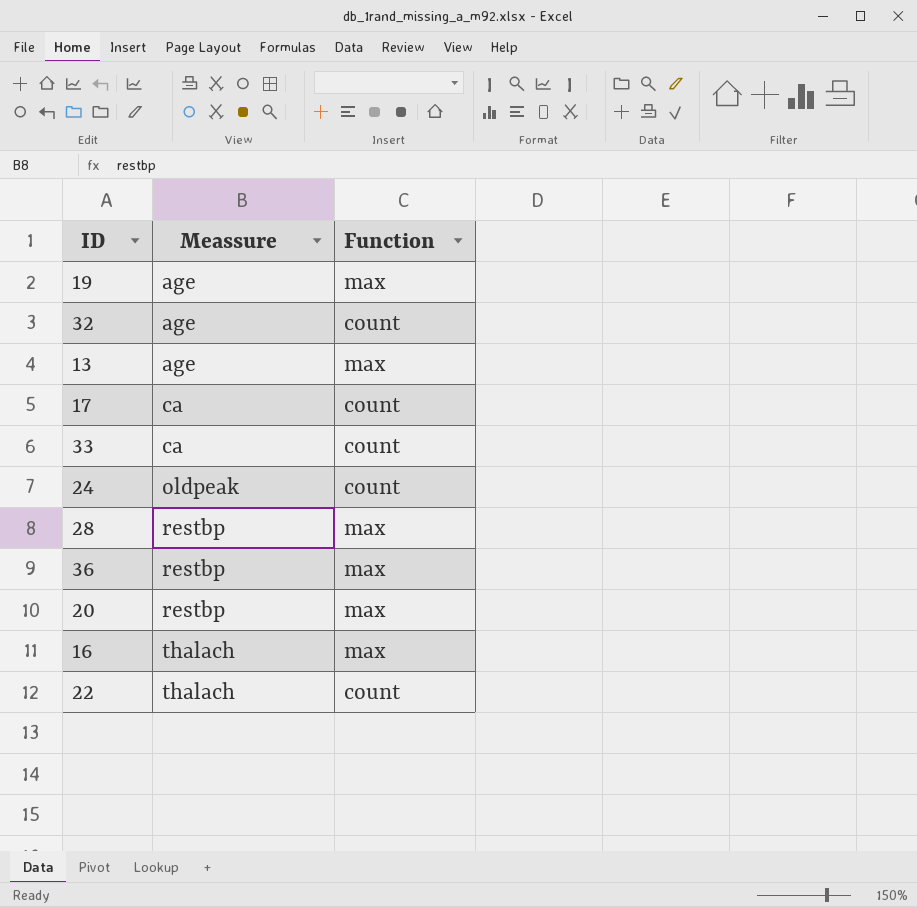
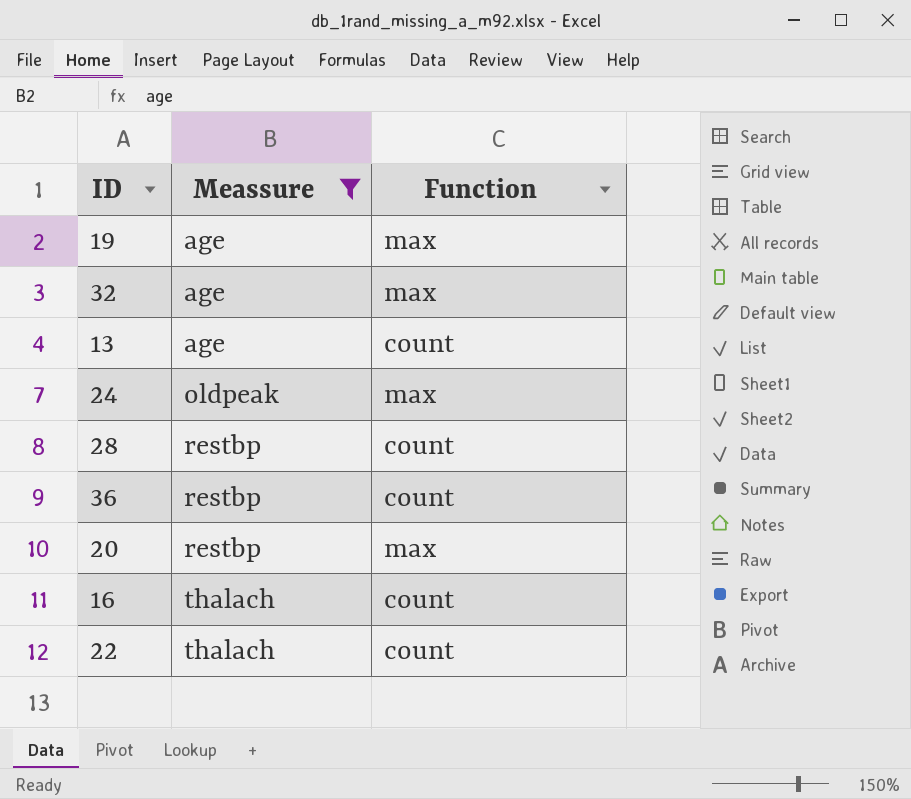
filter: none -> Meassure != ca
32 | Function: count -> max
13 | Function: max -> count
24 | Function: count -> max
28 | Function: max -> count
36 | Function: max -> count
16 | Function: max -> count

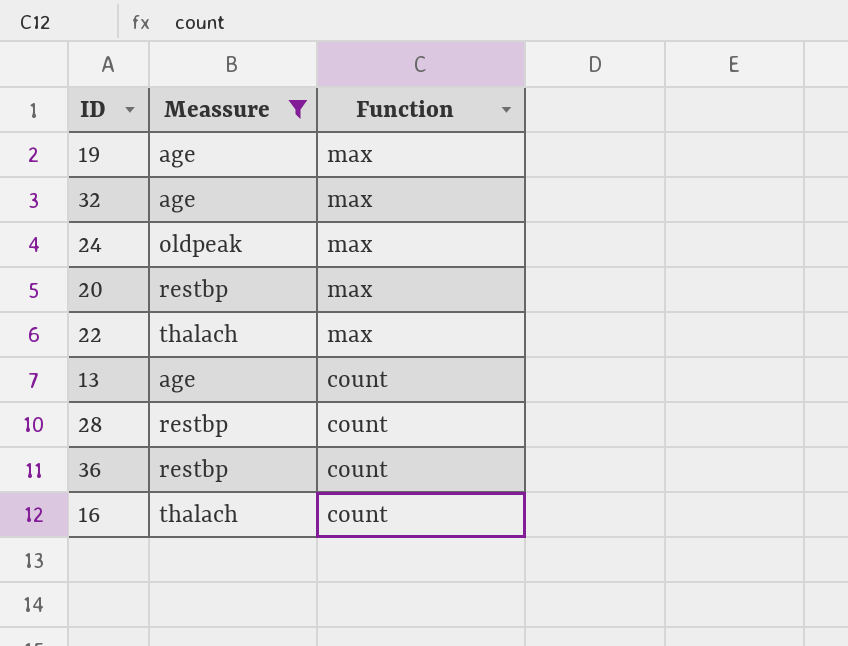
row order: Meassure ascending -> Function descending
22 | Function: count -> max

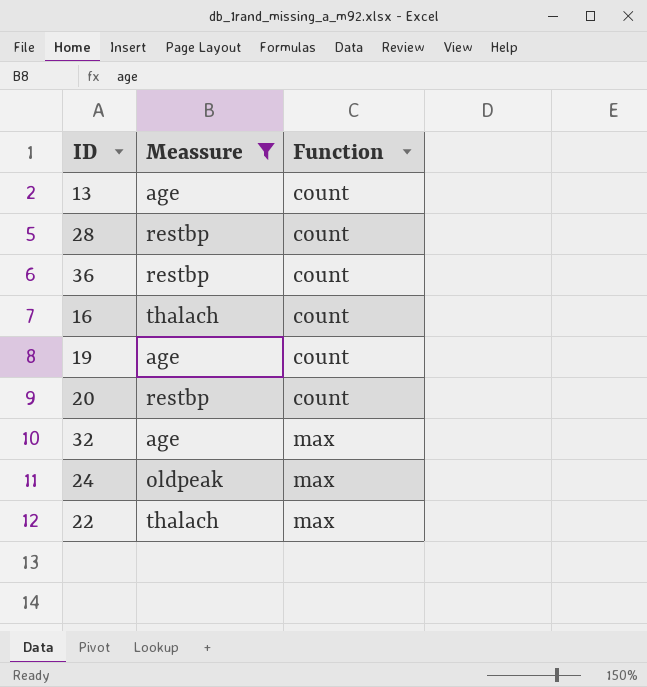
row order: Function descending -> Function ascending
19 | Function: max -> count
20 | Function: max -> count

